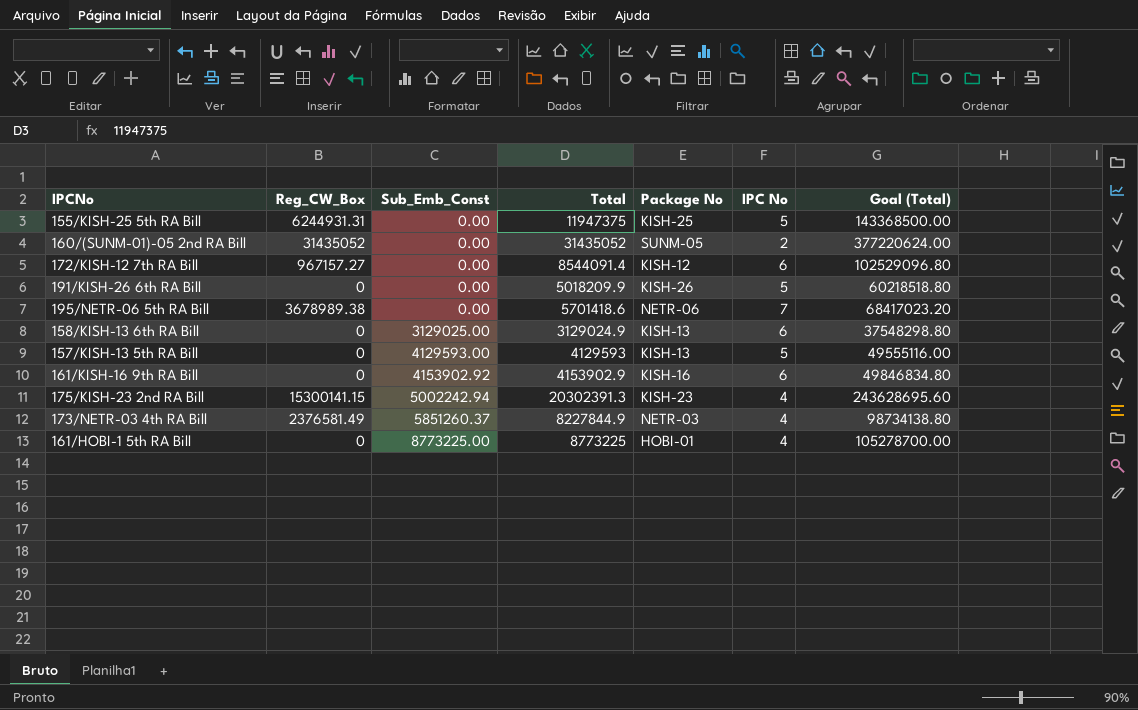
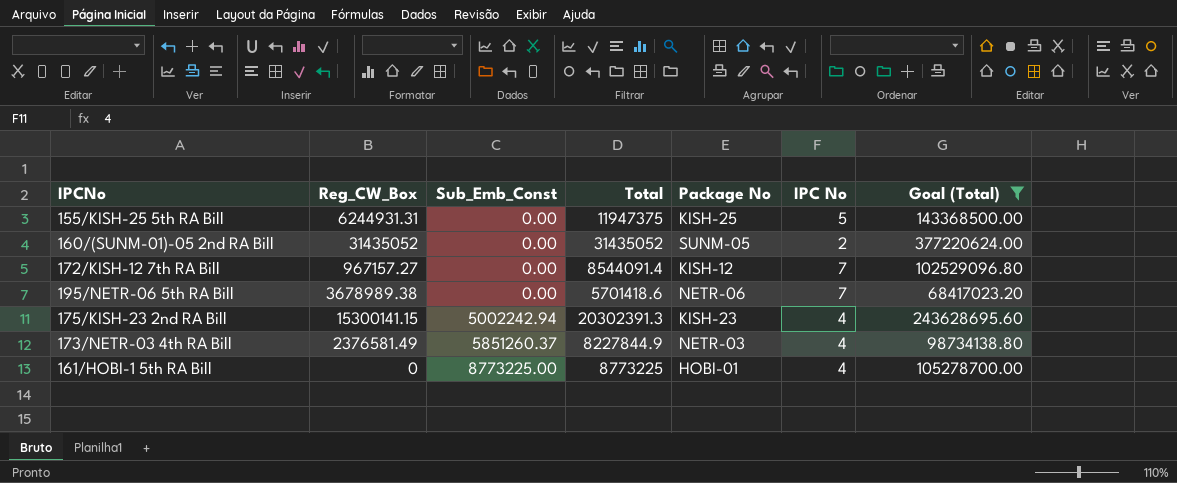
filter: none -> Goal (Total) >= 68417023.20
172/KISH-12 7th RA Bill | IPC No: 6 -> 7

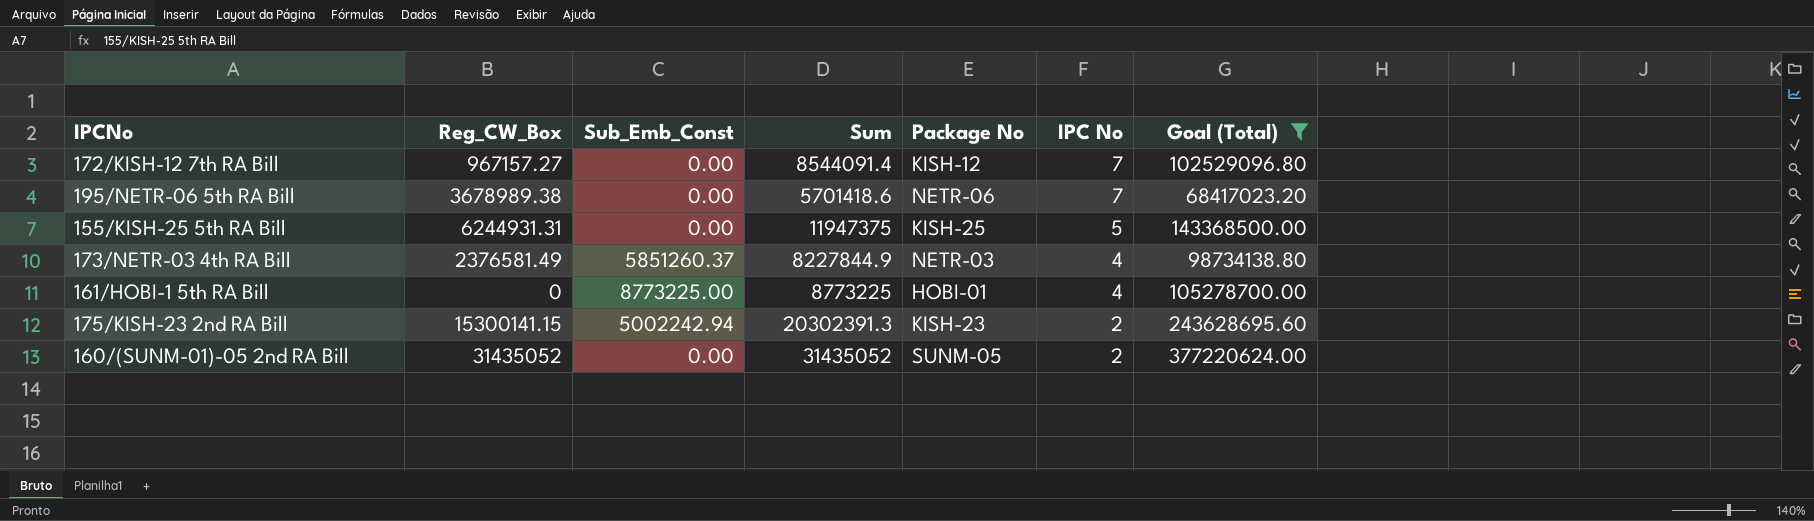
row order: Sub_Emb_Const ascending -> IPC No descending
column name: Total -> Sum
175/KISH-23 2nd RA Bill | IPC No: 4 -> 2

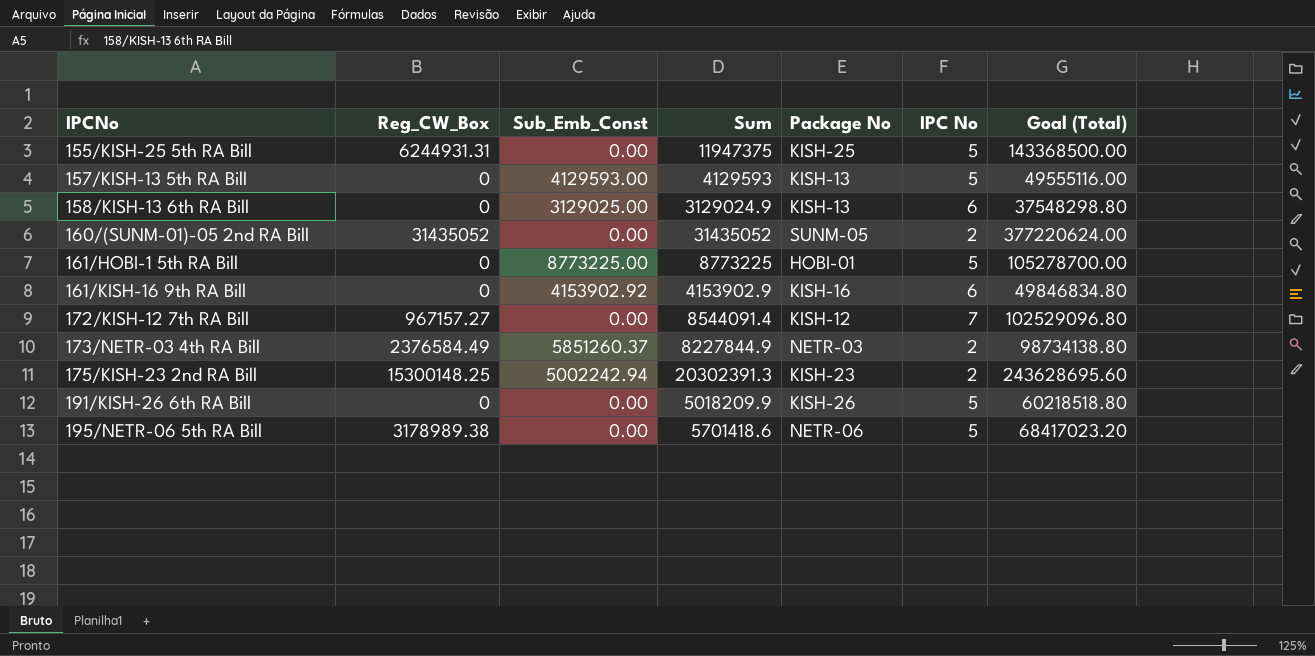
filter: Goal (Total) >= 68417023.20 -> none
row order: IPC No descending -> IPCNo ascending
161/HOBI-1 5th RA Bill | IPC No: 4 -> 5
173/NETR-03 4th RA Bill | Reg_CW_Box: 2376581.49 -> 2376584.49
173/NETR-03 4th RA Bill | IPC No: 4 -> 2
175/KISH-23 2nd RA Bill | Reg_CW_Box: 15300141.15 -> 15300148.25
195/NETR-06 5th RA Bill | Reg_CW_Box: 3678989.38 -> 3178989.38
195/NETR-06 5th RA Bill | IPC No: 7 -> 5

